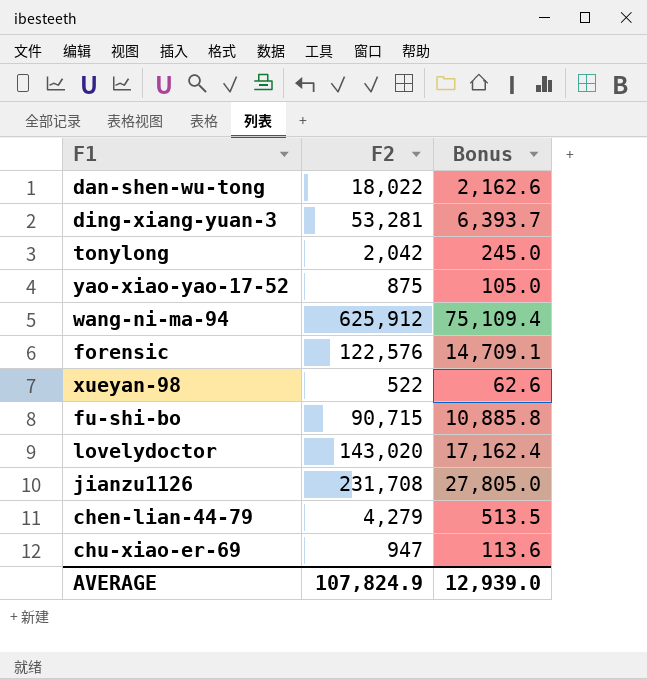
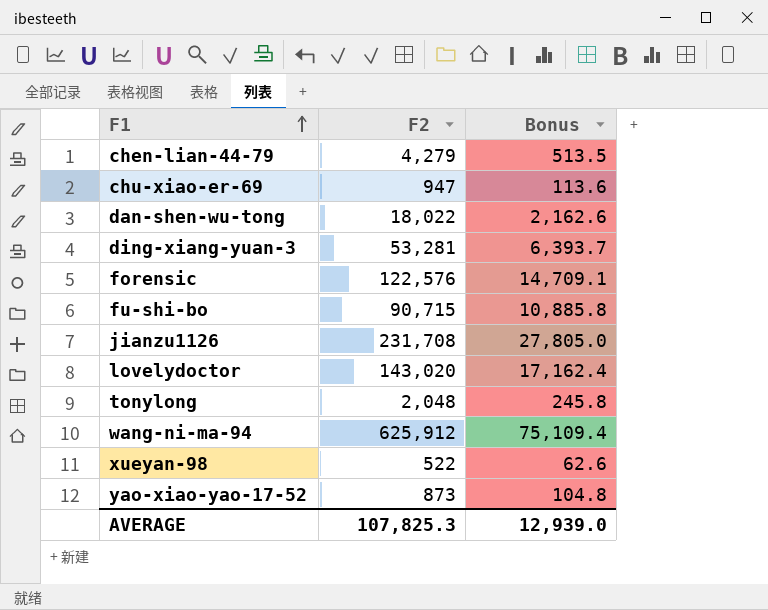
row order: none -> F1 ascending
tonylong | F2: 2,042 -> 2,048
tonylong | Bonus: 245.0 -> 245.8
yao-xiao-yao-17-52 | F2: 875 -> 873
yao-xiao-yao-17-52 | Bonus: 105.0 -> 104.8
AVERAGE | F2: 107,824.9 -> 107,825.3

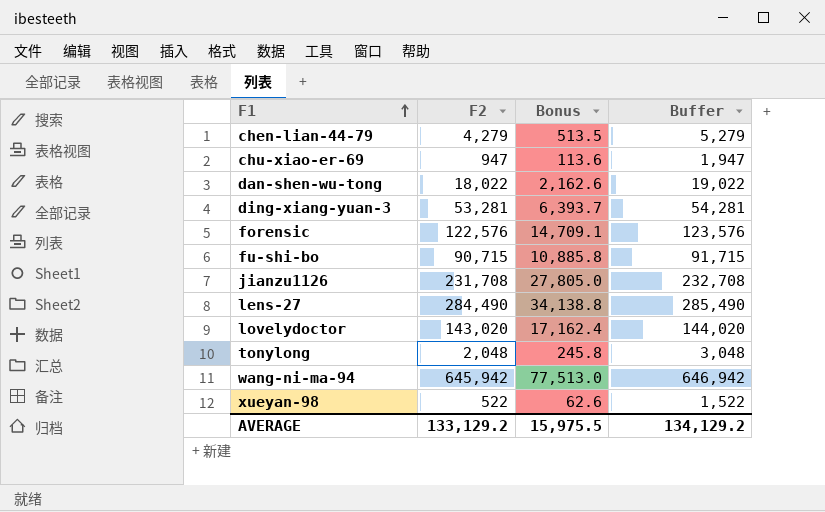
column Buffer | formula: none -> [F2] + 1000
row yao-xiao-yao-17-52: 873 | 104.8 -> none
row lens-27: none -> 284,490 | 34,138.8 | 285,490
wang-ni-ma-94 | F2: 625,912 -> 645,942
wang-ni-ma-94 | Bonus: 75,109.4 -> 77,513.0
AVERAGE | F2: 107,825.3 -> 133,129.2
AVERAGE | Bonus: 12,939.0 -> 15,975.5

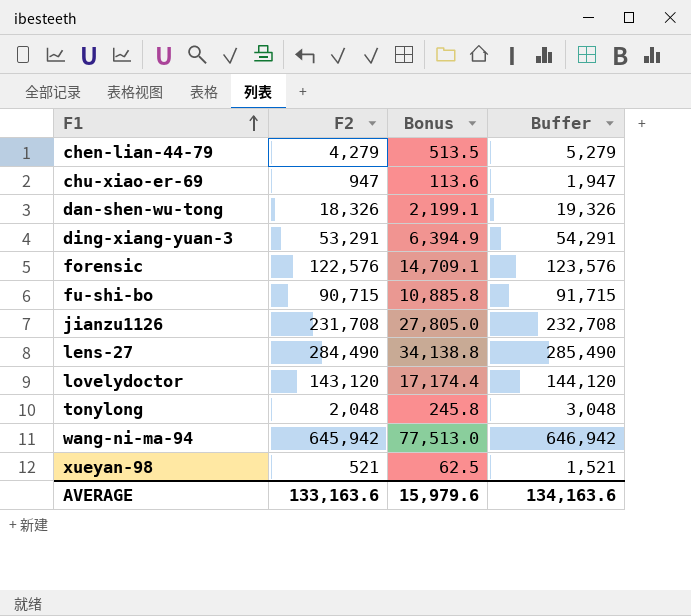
dan-shen-wu-tong | F2: 18,022 -> 18,326
dan-shen-wu-tong | Bonus: 2,162.6 -> 2,199.1
dan-shen-wu-tong | Buffer: 19,022 -> 19,326
ding-xiang-yuan-3 | F2: 53,281 -> 53,291
ding-xiang-yuan-3 | Bonus: 6,393.7 -> 6,394.9
ding-xiang-yuan-3 | Buffer: 54,281 -> 54,291
lovelydoctor | F2: 143,020 -> 143,120
lovelydoctor | Bonus: 17,162.4 -> 17,174.4
lovelydoctor | Buffer: 144,020 -> 144,120
xueyan-98 | F2: 522 -> 521
xueyan-98 | Bonus: 62.6 -> 62.5
xueyan-98 | Buffer: 1,522 -> 1,521
AVERAGE | F2: 133,129.2 -> 133,163.6
AVERAGE | Bonus: 15,975.5 -> 15,979.6
AVERAGE | Buffer: 134,129.2 -> 134,163.6

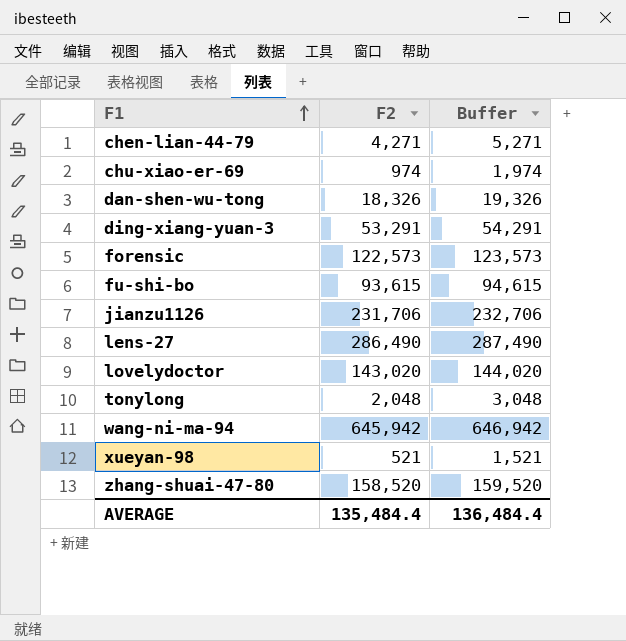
column Bonus | formula: [F2] * 0.12 -> none
chen-lian-44-79 | F2: 4,279 -> 4,271
chen-lian-44-79 | Buffer: 5,279 -> 5,271
chu-xiao-er-69 | F2: 947 -> 974
chu-xiao-er-69 | Buffer: 1,947 -> 1,974
forensic | F2: 122,576 -> 122,573
forensic | Buffer: 123,576 -> 123,573
fu-shi-bo | F2: 90,715 -> 93,615
fu-shi-bo | Buffer: 91,715 -> 94,615
jianzu1126 | F2: 231,708 -> 231,706
jianzu1126 | Buffer: 232,708 -> 232,706
lens-27 | F2: 284,490 -> 286,490
lens-27 | Buffer: 285,490 -> 287,490
lovelydoctor | F2: 143,120 -> 143,020
lovelydoctor | Buffer: 144,120 -> 144,020
row zhang-shuai-47-80: none -> 158,520 | 159,520
AVERAGE | F2: 133,163.6 -> 135,484.4
AVERAGE | Buffer: 134,163.6 -> 136,484.4

